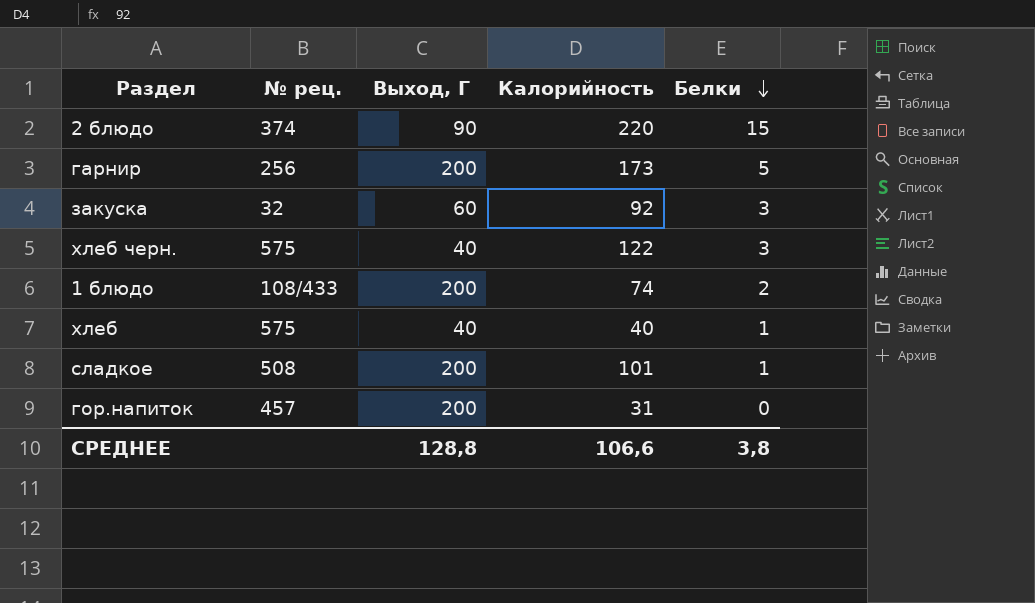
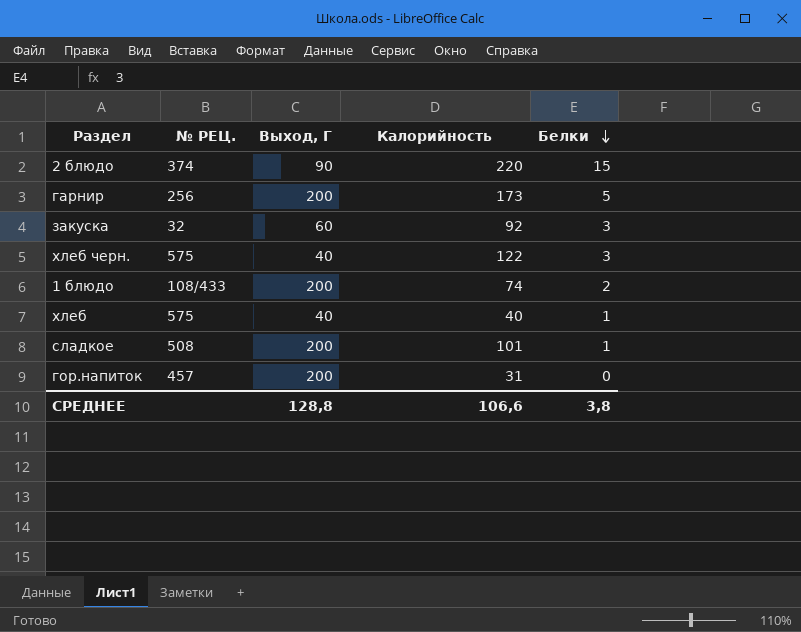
column name: № рец. -> № РЕЦ.

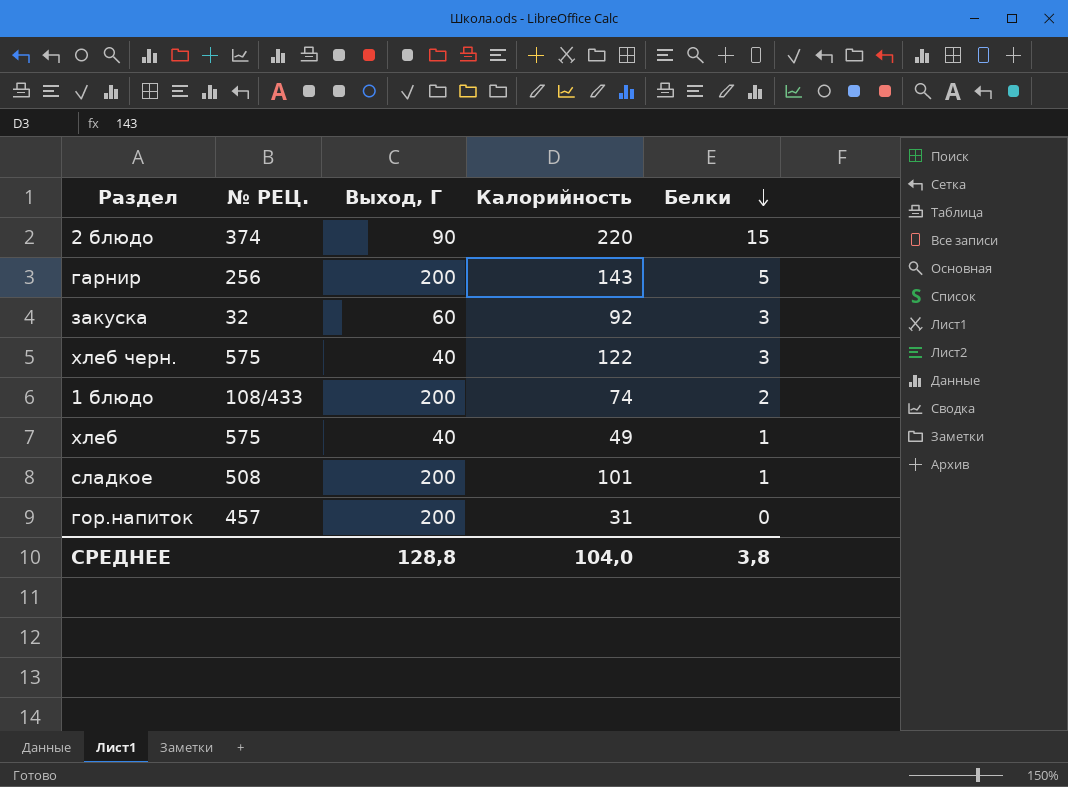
гарнир | Калорийность: 173 -> 143
хлеб | Калорийность: 40 -> 49
СРЕДНЕЕ | Калорийность: 106,6 -> 104,0

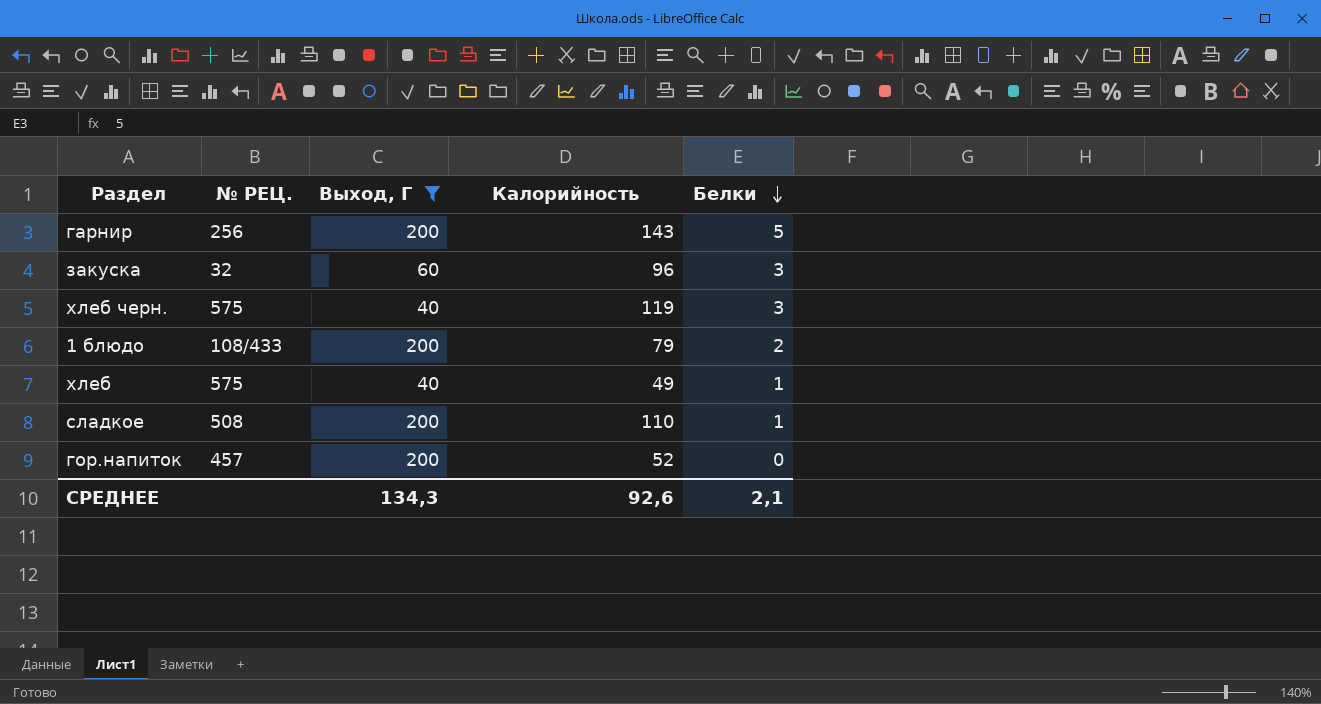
filter: none -> Выход, Г != 90
закуска | Калорийность: 92 -> 96
хлеб черн. | Калорийность: 122 -> 119
1 блюдо | Калорийность: 74 -> 79
сладкое | Калорийность: 101 -> 110
гор.напиток | Калорийность: 31 -> 52
СРЕДНЕЕ | Выход, Г: 128,8 -> 134,3
СРЕДНЕЕ | Калорийность: 104,0 -> 92,6
СРЕДНЕЕ | Белки: 3,8 -> 2,1

